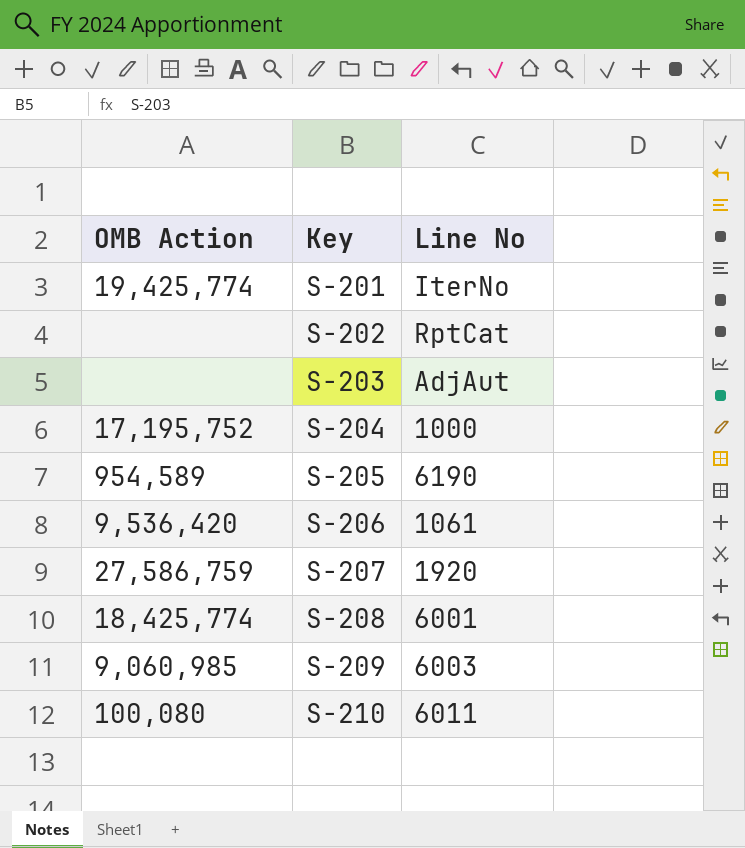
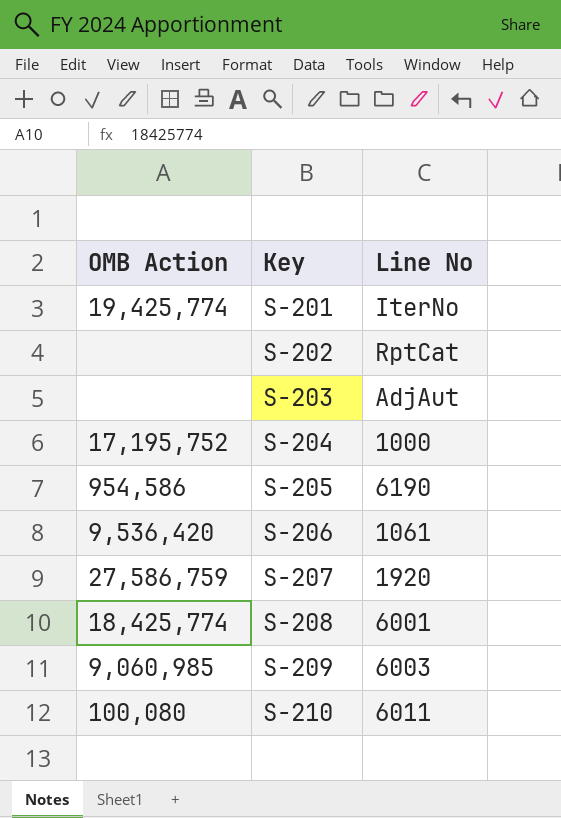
S-205 | OMB Action: 954,589 -> 954,586

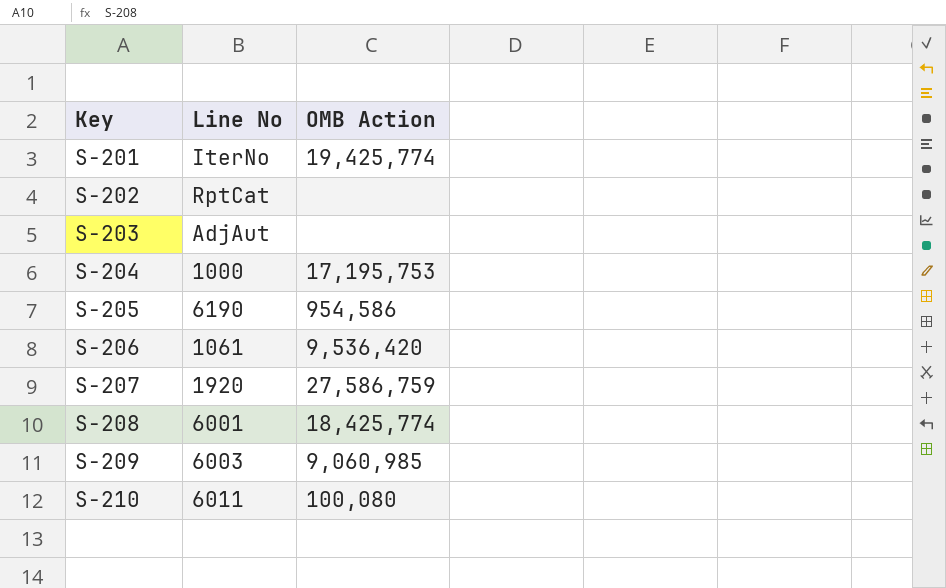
column OMB Action | position: 1 -> 3
S-204 | OMB Action: 17,195,752 -> 17,195,753

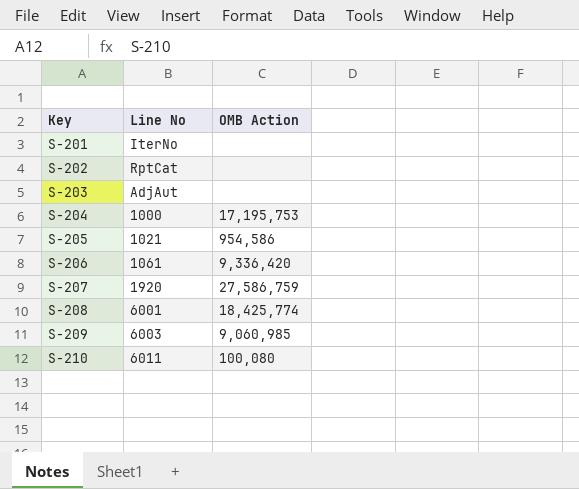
S-201 | OMB Action: 19,425,774 -> none
S-205 | Line No: 6190 -> 1021
S-206 | OMB Action: 9,536,420 -> 9,336,420

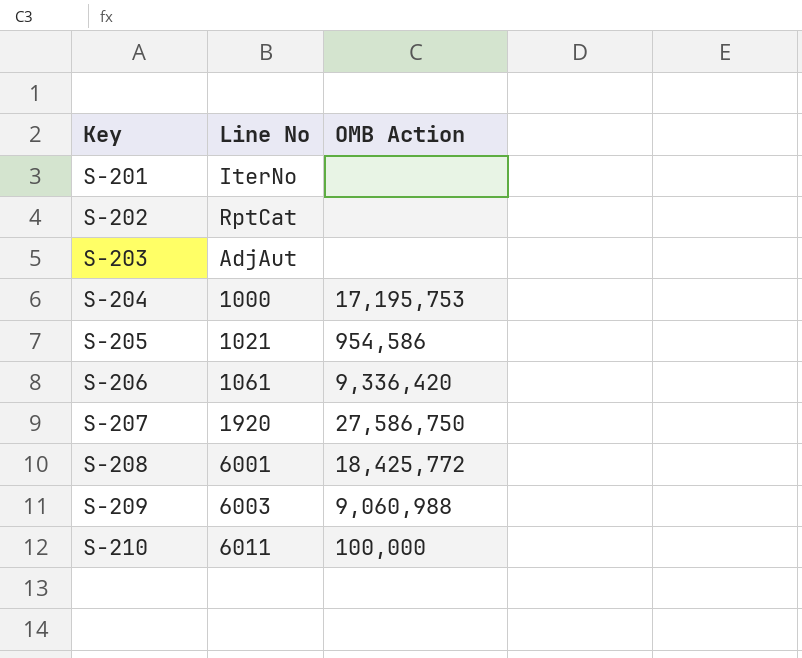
S-207 | OMB Action: 27,586,759 -> 27,586,750
S-208 | OMB Action: 18,425,774 -> 18,425,772
S-209 | OMB Action: 9,060,985 -> 9,060,988
S-210 | OMB Action: 100,080 -> 100,000

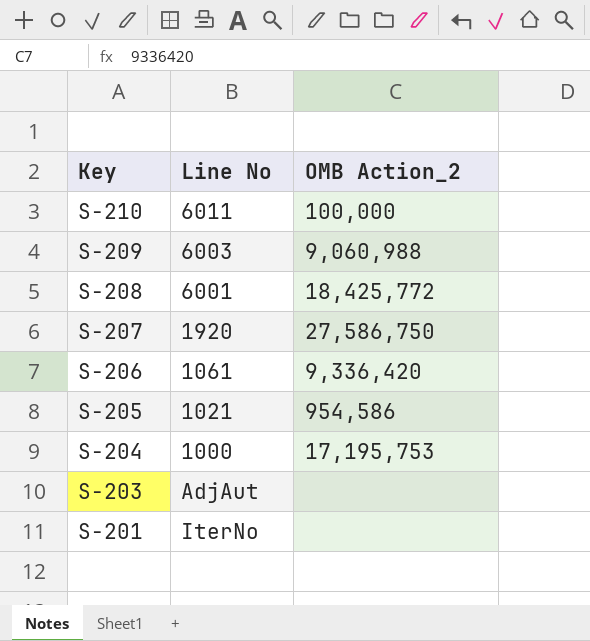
row order: Key ascending -> Key descending
column name: OMB Action -> OMB Action_2
row S-202: RptCat | none -> none

